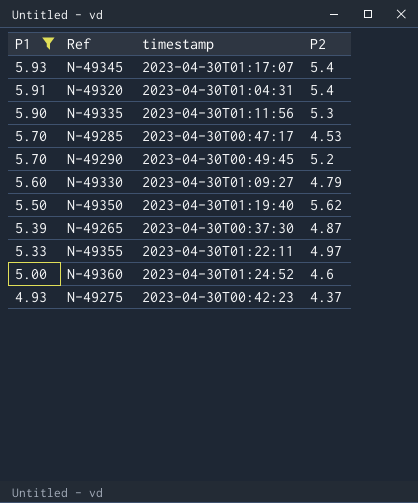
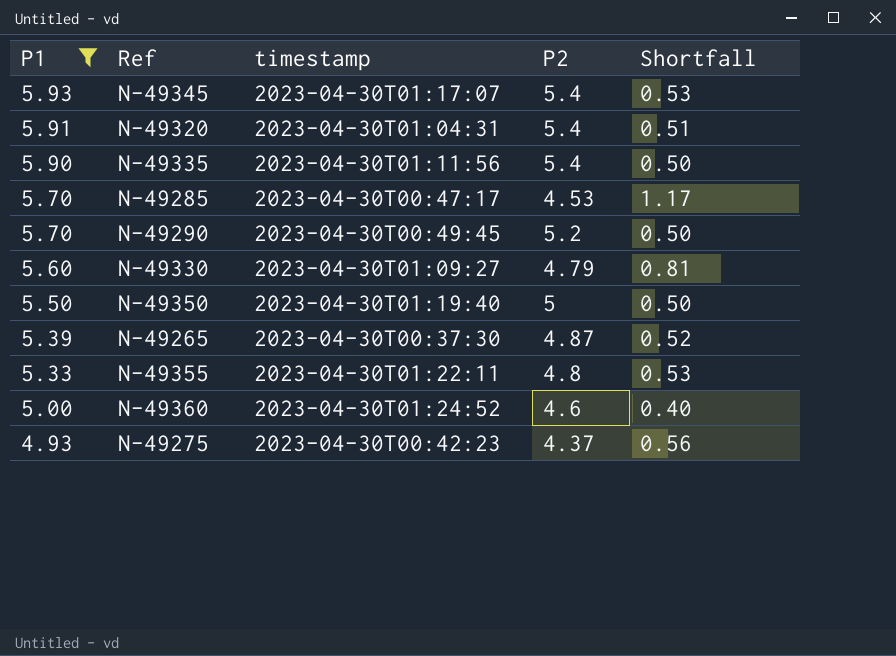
column Shortfall | formula: none -> [P1] - [P2]
N-49335 | P2: 5.3 -> 5.4
N-49350 | P2: 5.62 -> 5
N-49355 | P2: 4.97 -> 4.8

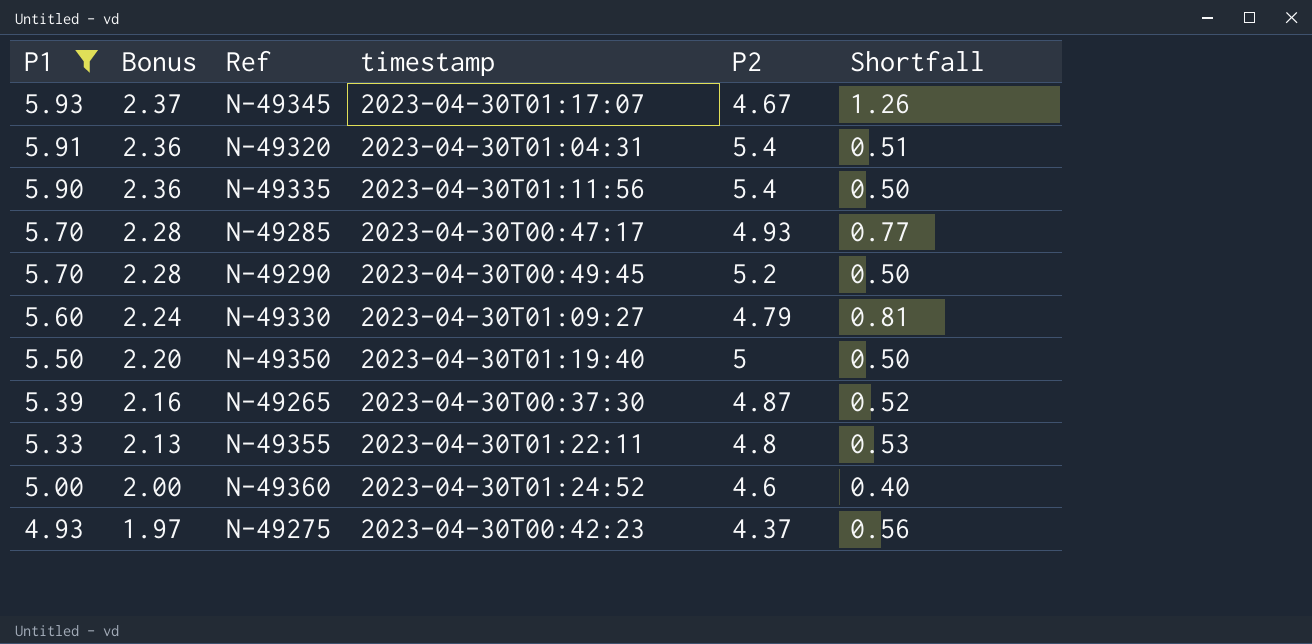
column Bonus | formula: none -> [P1] * 0.4
N-49345 | P2: 5.4 -> 4.67
N-49345 | Shortfall: 0.53 -> 1.26
N-49285 | P2: 4.53 -> 4.93
N-49285 | Shortfall: 1.17 -> 0.77

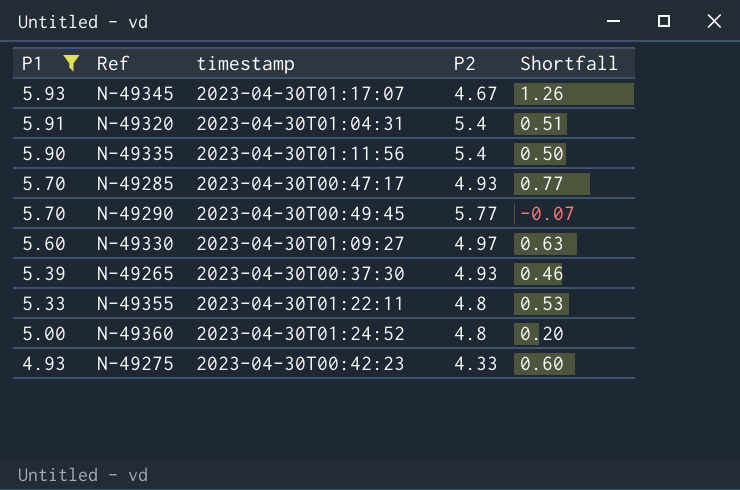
column Bonus | formula: [P1] * 0.4 -> none
row N-49350: 5.50 | 2.20 | 2023-04-30T01:19:40 | 5 | 0.50 -> none
N-49290 | P2: 5.2 -> 5.77
N-49290 | Shortfall: 0.50 -> -0.07
N-49330 | P2: 4.79 -> 4.97
N-49330 | Shortfall: 0.81 -> 0.63
N-49265 | P2: 4.87 -> 4.93
N-49265 | Shortfall: 0.52 -> 0.46
N-49360 | P2: 4.6 -> 4.8
N-49360 | Shortfall: 0.40 -> 0.20
N-49275 | P2: 4.37 -> 4.33
N-49275 | Shortfall: 0.56 -> 0.60

